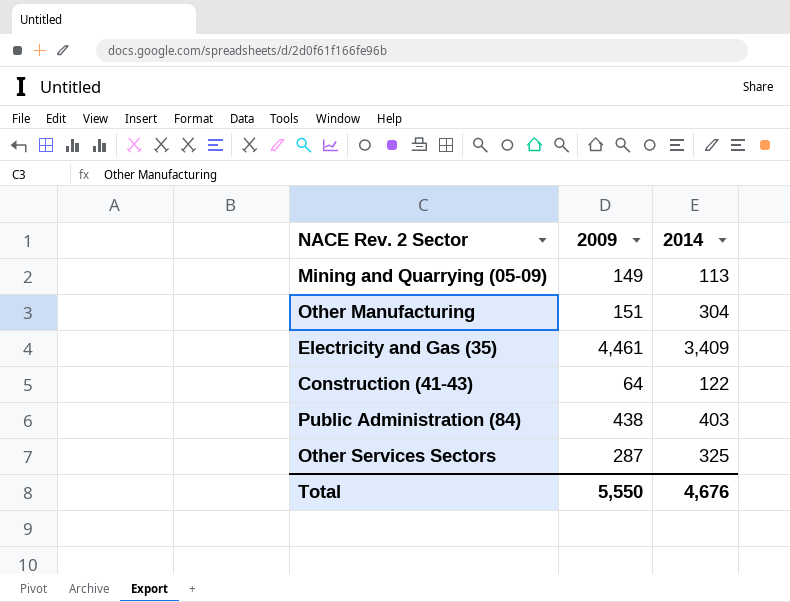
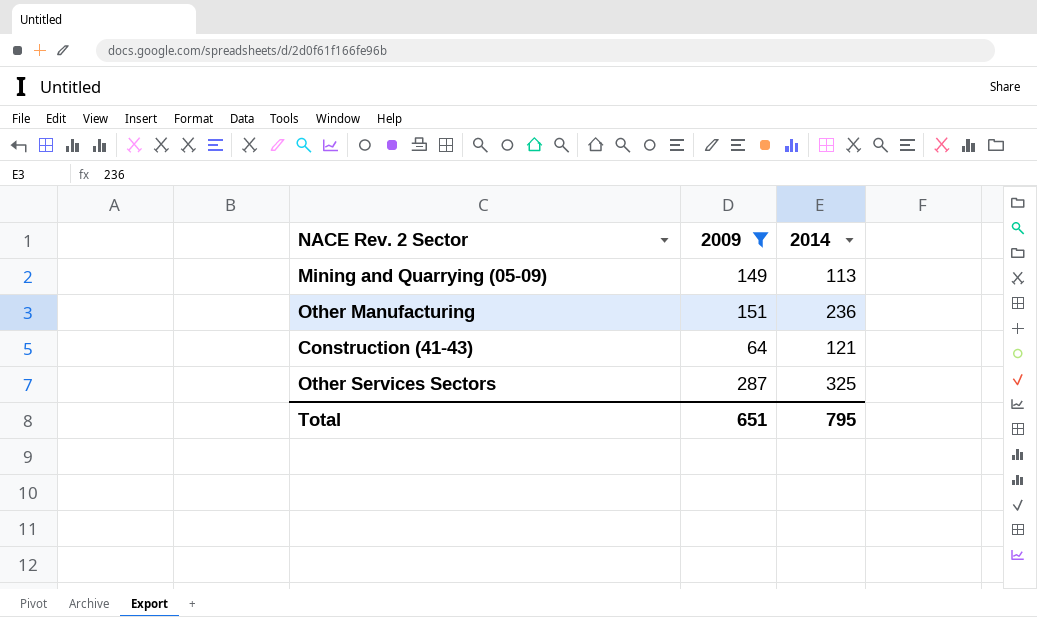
filter: none -> 2009 <= 287
Other Manufacturing | 2014: 304 -> 236
Construction (41-43) | 2014: 122 -> 121
Total | 2009: 5,550 -> 651
Total | 2014: 4,676 -> 795

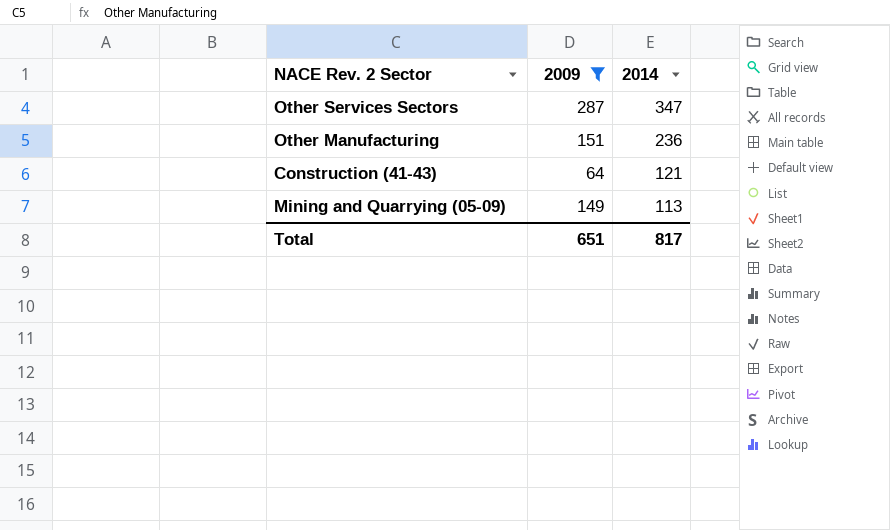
row order: none -> 2014 descending
Other Services Sectors | 2014: 325 -> 347
Total | 2014: 795 -> 817

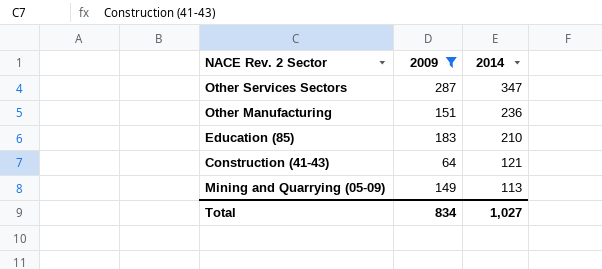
row Education (85): none -> 183 | 210
Total | 2009: 651 -> 834
Total | 2014: 817 -> 1,027

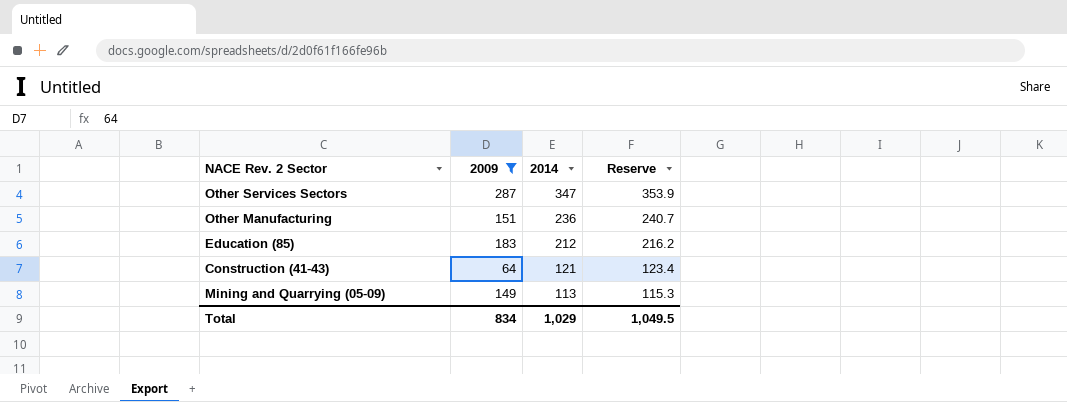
column Reserve | formula: none -> [2014] * 1.02
Education (85) | 2014: 210 -> 212
Total | 2014: 1,027 -> 1,029

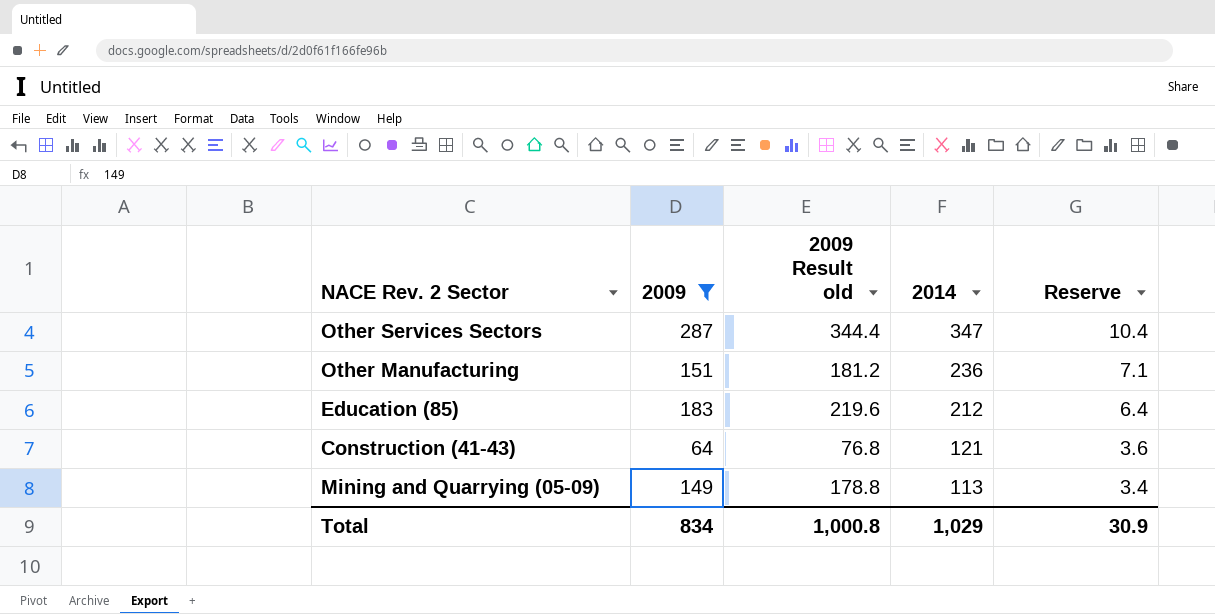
column 2009 Result old | formula: none -> [2009] * 1.2
column Reserve | formula: [2014] * 1.02 -> [2014] * 0.03
Total | Reserve: 1,049.5 -> 30.9

